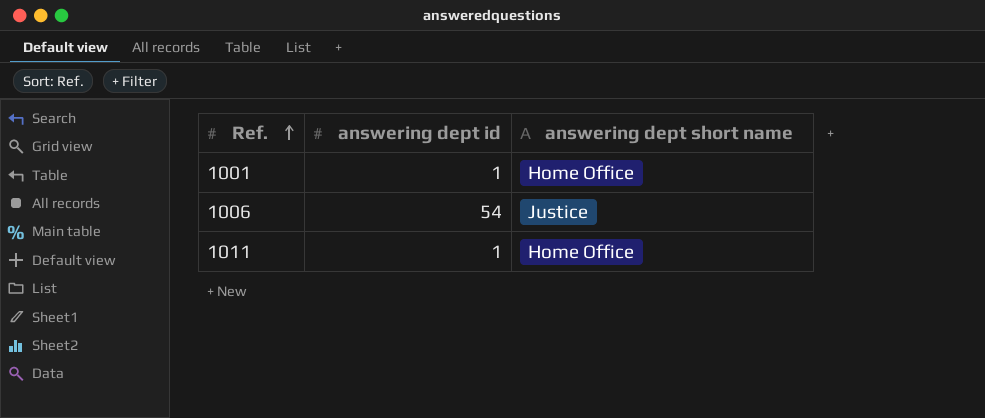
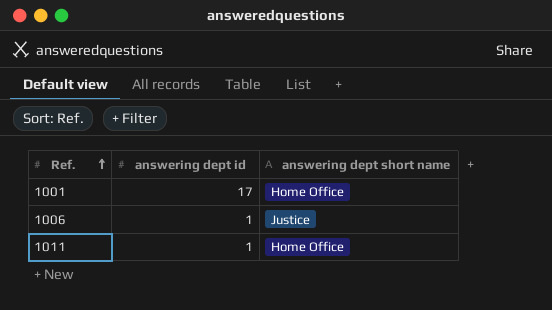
1001 | answering dept id: 1 -> 17
1006 | answering dept id: 54 -> 1

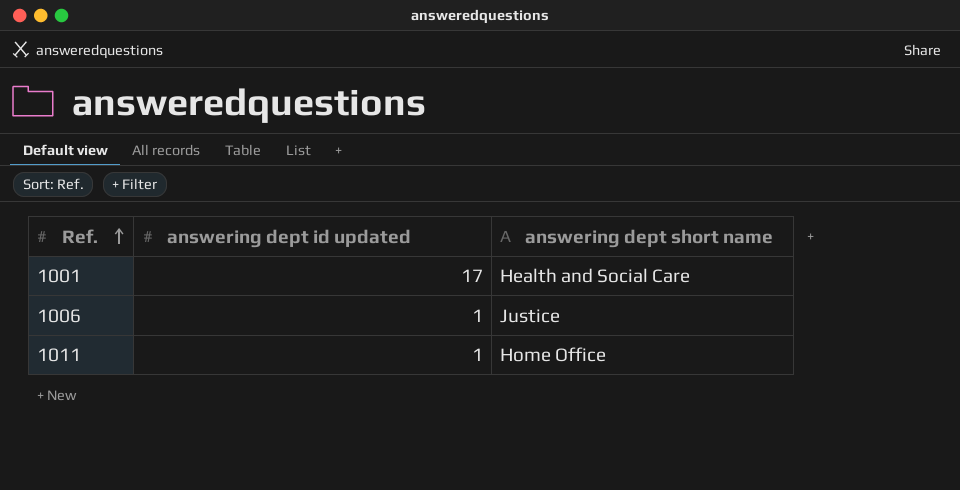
column name: answering dept id -> answering dept id updated
1001 | answering dept short name: Home Office -> Health and Social Care

